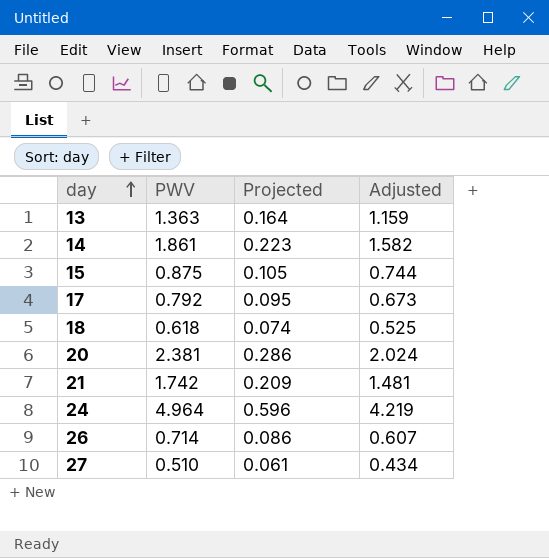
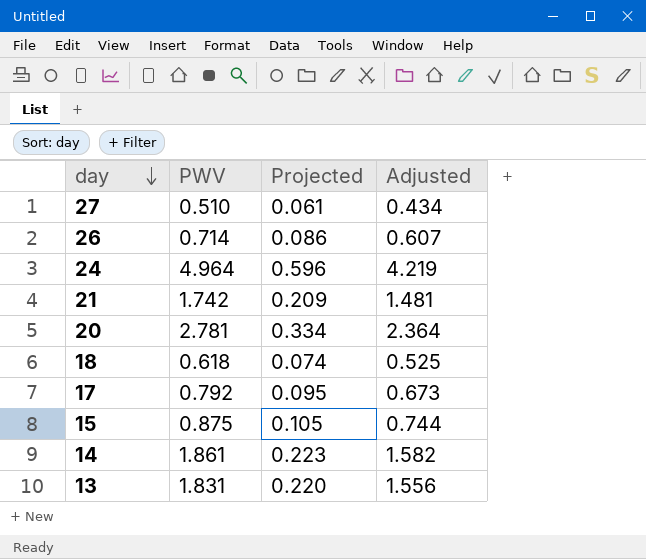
row order: day ascending -> day descending
20 | PWV: 2.381 -> 2.781
20 | Projected: 0.286 -> 0.334
20 | Adjusted: 2.024 -> 2.364
13 | PWV: 1.363 -> 1.831
13 | Projected: 0.164 -> 0.220
13 | Adjusted: 1.159 -> 1.556

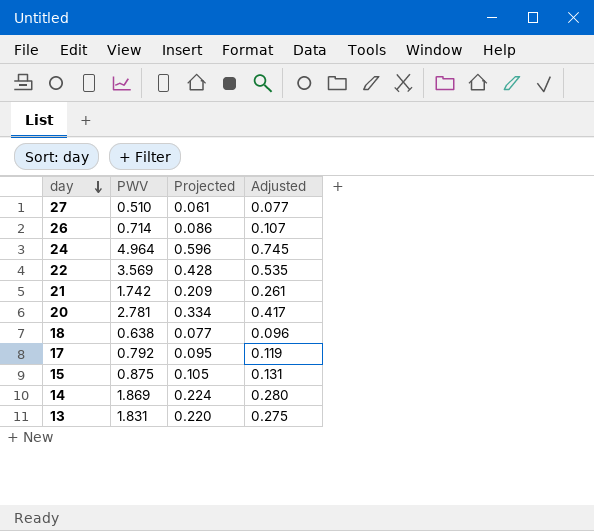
column Adjusted | formula: [PWV] * 0.85 -> [PWV] * 0.15
row 22: none -> 3.569 | 0.428 | 0.535
18 | PWV: 0.618 -> 0.638
18 | Projected: 0.074 -> 0.077
14 | PWV: 1.861 -> 1.869
14 | Projected: 0.223 -> 0.224

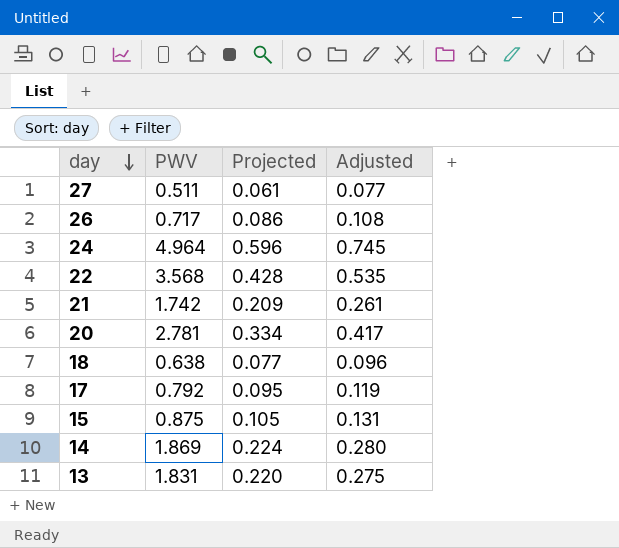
27 | PWV: 0.510 -> 0.511
26 | PWV: 0.714 -> 0.717
26 | Adjusted: 0.107 -> 0.108
22 | PWV: 3.569 -> 3.568

